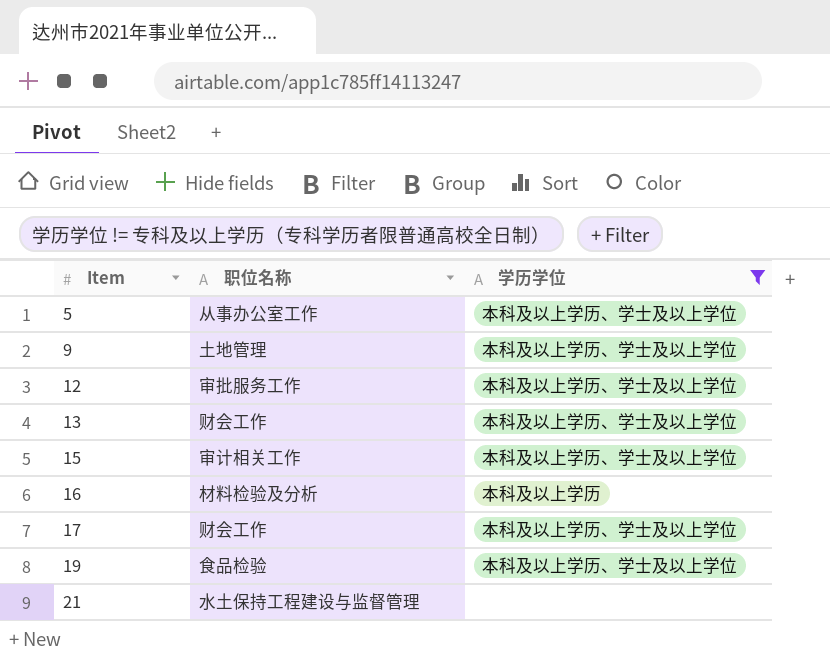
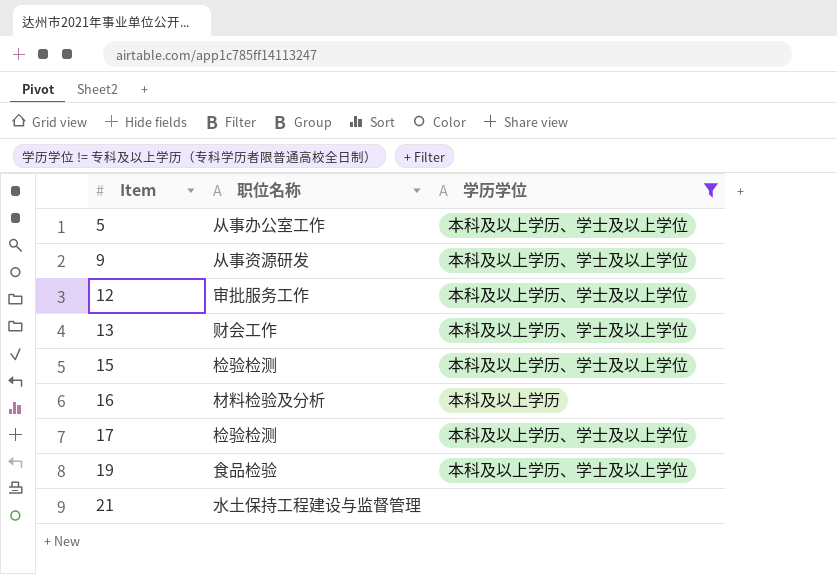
9 | 职位名称: 土地管理 -> 从事资源研发
15 | 职位名称: 审计相关工作 -> 检验检测
17 | 职位名称: 财会工作 -> 检验检测

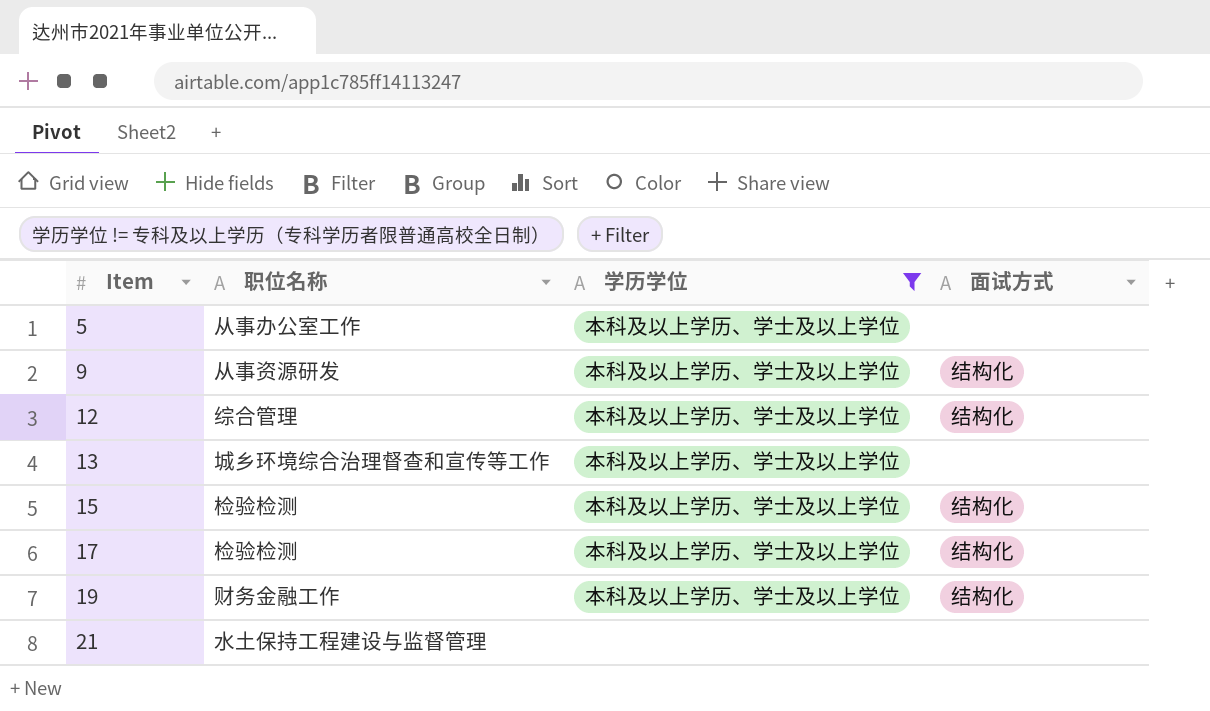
column 面试方式 | position: none -> 4
row 16: 材料检验及分析 | 本科及以上学历 -> none
12 | 职位名称: 审批服务工作 -> 综合管理
13 | 职位名称: 财会工作 -> 城乡环境综合治理督查和宣传等工作
19 | 职位名称: 食品检验 -> 财务金融工作

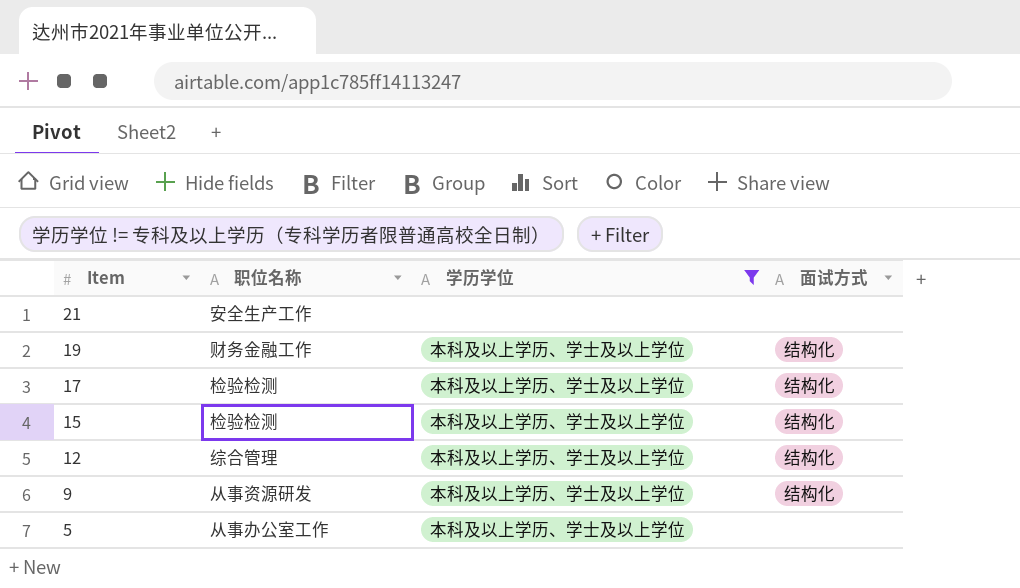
row order: Item ascending -> Item descending
row 13: 城乡环境综合治理督查和宣传等工作 | 本科及以上学历、学士及以上学位 | none -> none
21 | 职位名称: 水土保持工程建设与监督管理 -> 安全生产工作

